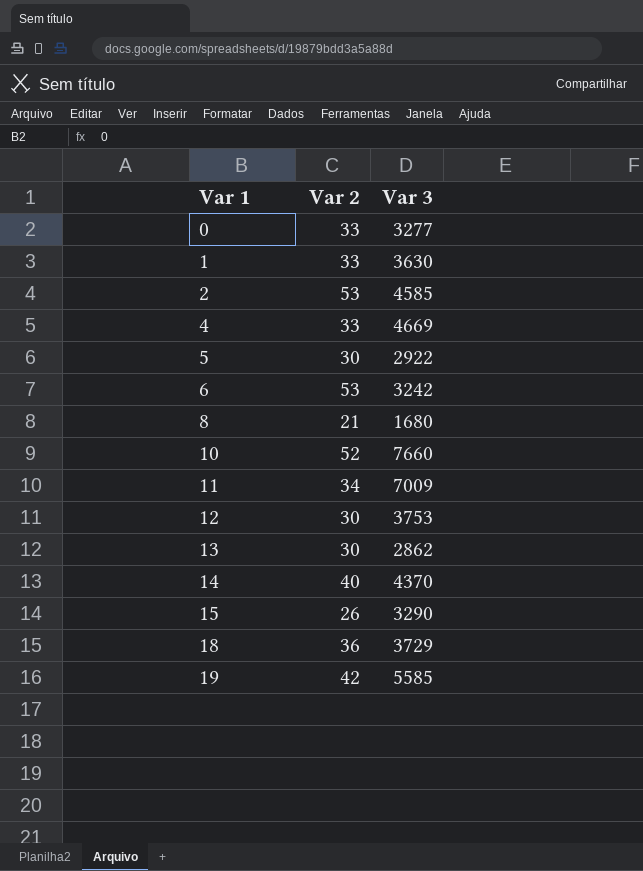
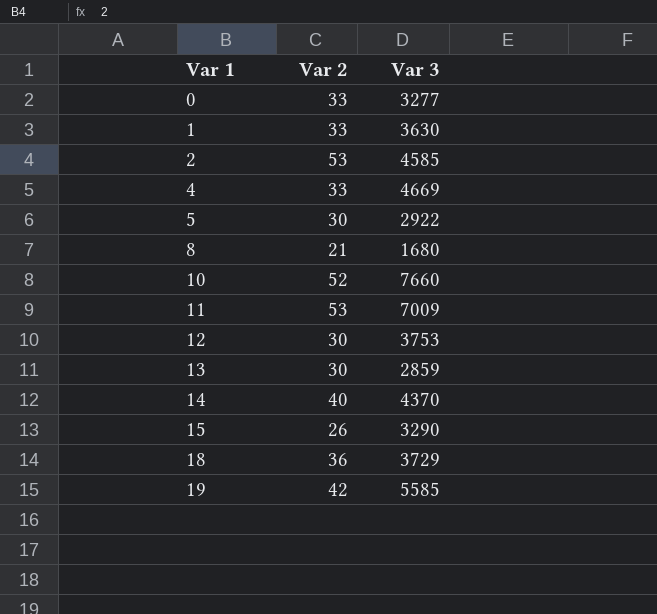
row 6: 53 | 3242 -> none
11 | Var 2: 34 -> 53
13 | Var 3: 2862 -> 2859

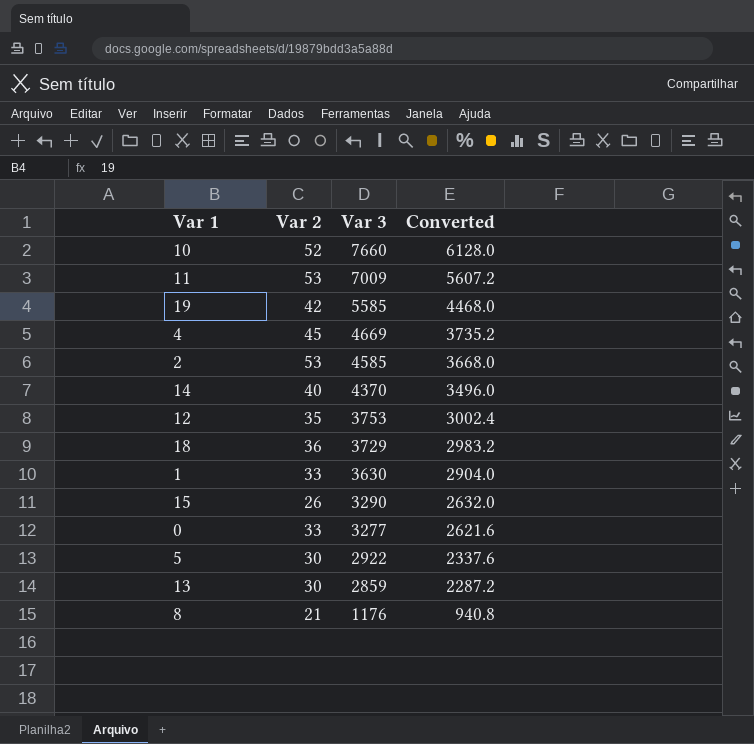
row order: Var 1 ascending -> Var 3 descending
column Converted | formula: none -> [Var 3] * 0.8
4 | Var 2: 33 -> 45
12 | Var 2: 30 -> 35
8 | Var 3: 1680 -> 1176

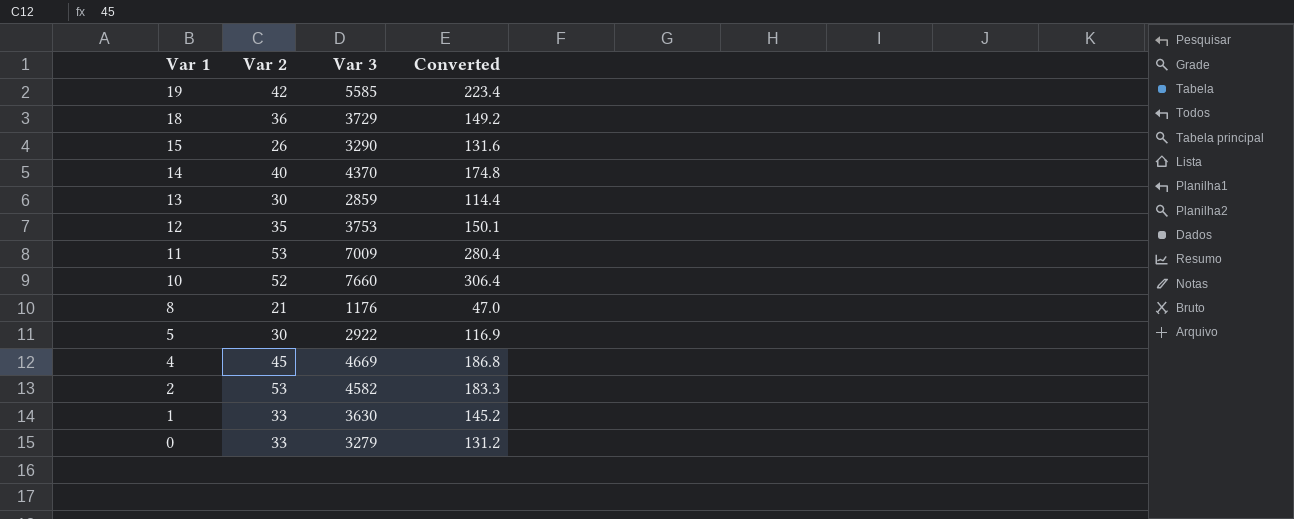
row order: Var 3 descending -> Var 1 descending
column Converted | formula: [Var 3] * 0.8 -> [Var 3] * 0.04
2 | Var 3: 4585 -> 4582
0 | Var 3: 3277 -> 3279

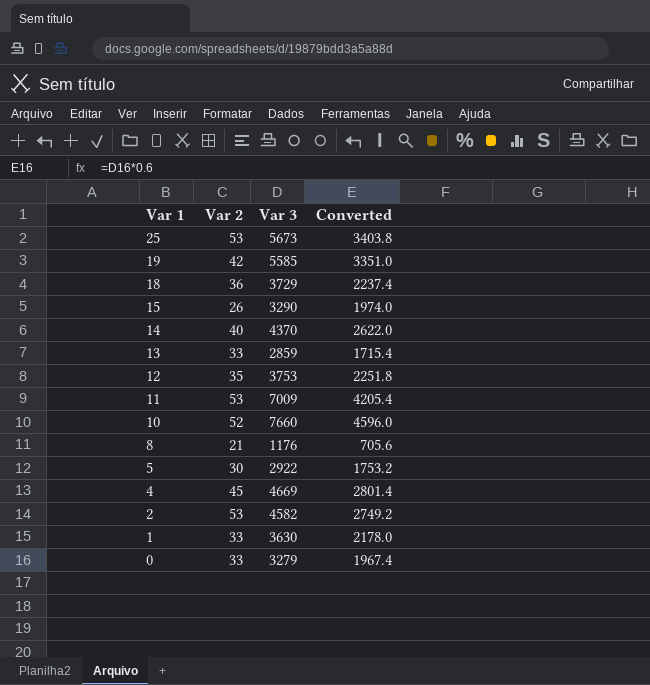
column Converted | formula: [Var 3] * 0.04 -> [Var 3] * 0.6
row 25: none -> 53 | 5673 | 3403.8
13 | Var 2: 30 -> 33

